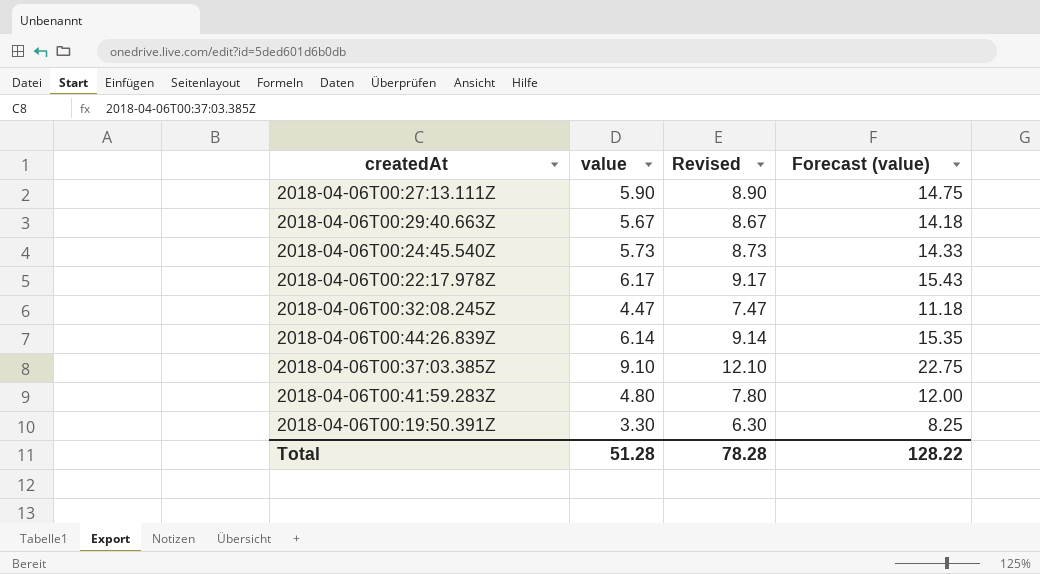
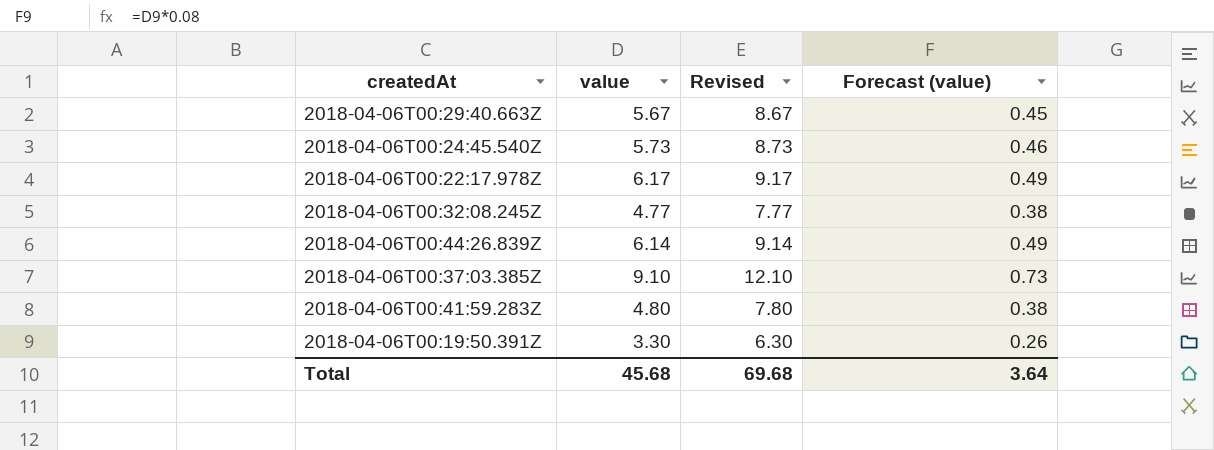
column Forecast (value) | formula: [value] * 2.5 -> [value] * 0.08
row 2018-04-06T00:27:13.111Z: 5.90 | 8.90 | 14.75 -> none
2018-04-06T00:32:08.245Z | value: 4.47 -> 4.77
2018-04-06T00:32:08.245Z | Revised: 7.47 -> 7.77
Total | value: 51.28 -> 45.68
Total | Revised: 78.28 -> 69.68
Total | Forecast (value): 128.22 -> 3.64

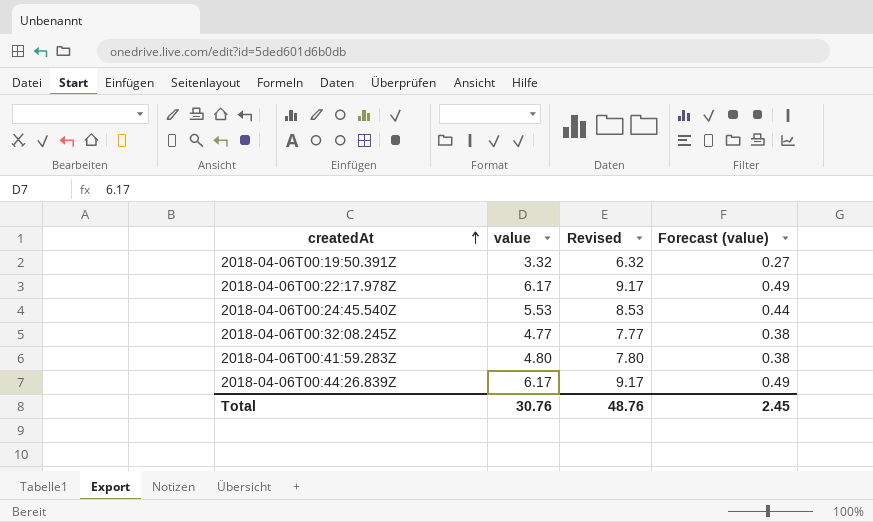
row order: none -> createdAt ascending
row 2018-04-06T00:29:40.663Z: 5.67 | 8.67 | 0.45 -> none
row 2018-04-06T00:37:03.385Z: 9.10 | 12.10 | 0.73 -> none
2018-04-06T00:19:50.391Z | value: 3.30 -> 3.32
2018-04-06T00:19:50.391Z | Revised: 6.30 -> 6.32
2018-04-06T00:19:50.391Z | Forecast (value): 0.26 -> 0.27
2018-04-06T00:24:45.540Z | value: 5.73 -> 5.53
2018-04-06T00:24:45.540Z | Revised: 8.73 -> 8.53
2018-04-06T00:24:45.540Z | Forecast (value): 0.46 -> 0.44
2018-04-06T00:44:26.839Z | value: 6.14 -> 6.17
2018-04-06T00:44:26.839Z | Revised: 9.14 -> 9.17
Total | value: 45.68 -> 30.76
Total | Revised: 69.68 -> 48.76
Total | Forecast (value): 3.64 -> 2.45

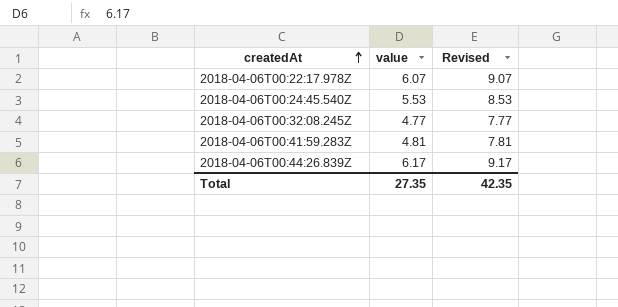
column Forecast (value) | formula: [value] * 0.08 -> none
row 2018-04-06T00:19:50.391Z: 3.32 | 6.32 | 0.27 -> none
2018-04-06T00:22:17.978Z | value: 6.17 -> 6.07
2018-04-06T00:22:17.978Z | Revised: 9.17 -> 9.07
2018-04-06T00:41:59.283Z | value: 4.80 -> 4.81
2018-04-06T00:41:59.283Z | Revised: 7.80 -> 7.81
Total | value: 30.76 -> 27.35
Total | Revised: 48.76 -> 42.35

